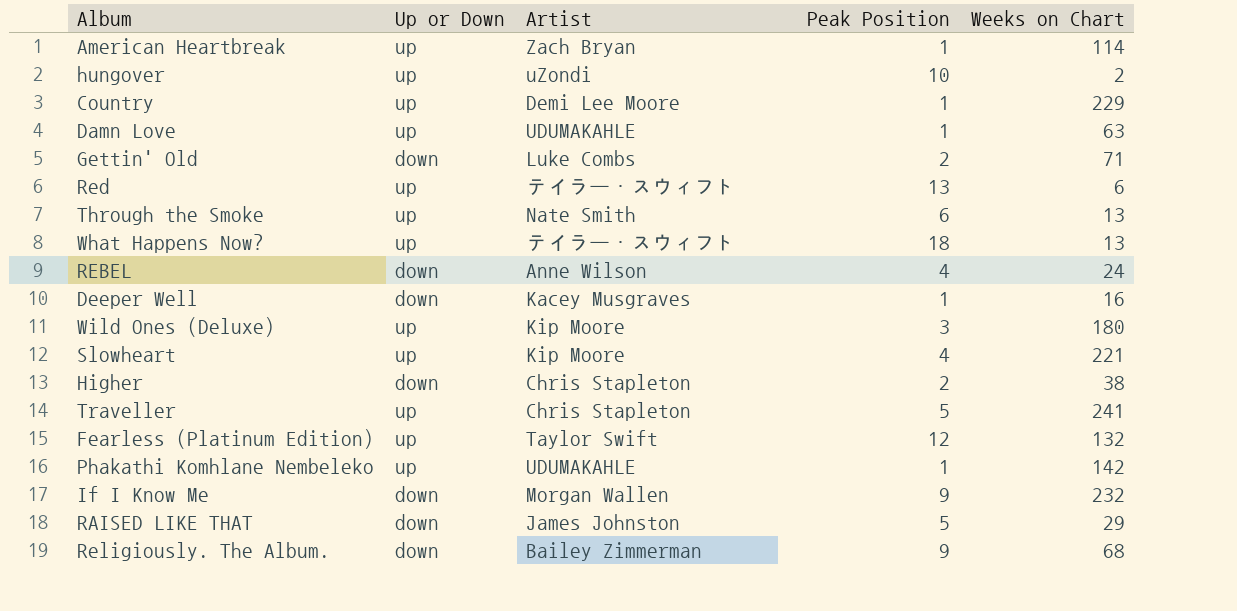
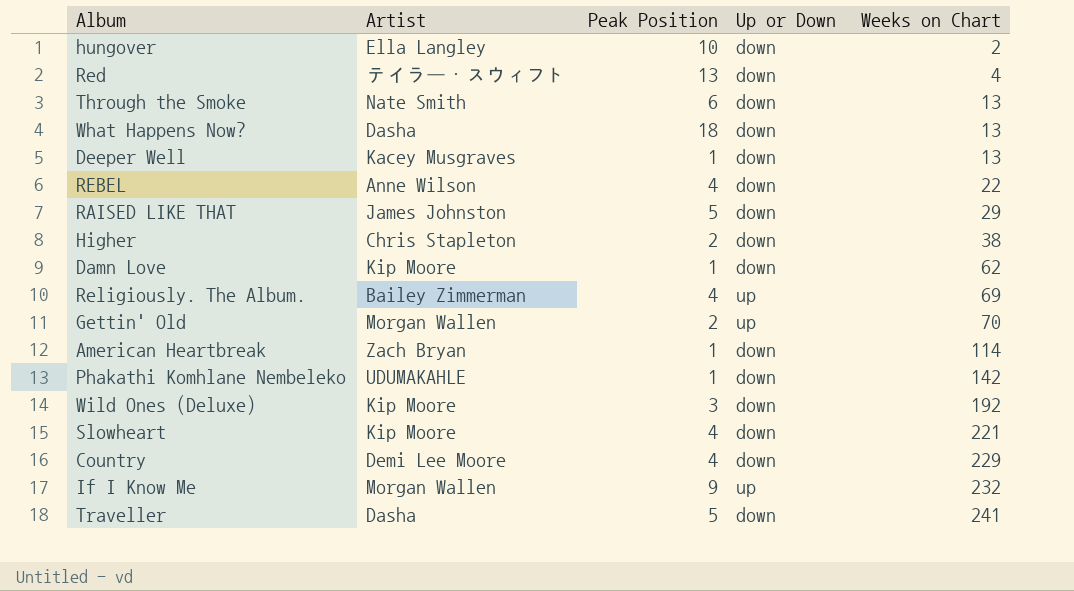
row order: none -> Weeks on Chart ascending
column Up or Down | position: 2 -> 4
row Fearless (Platinum Edition): up | Taylor Swift | 12 | 132 -> none
hungover | Artist: uZondi -> Ella Langley
hungover | Up or Down: up -> down
Red | Up or Down: up -> down
Red | Weeks on Chart: 6 -> 4
Through the Smoke | Up or Down: up -> down
What Happens Now? | Artist: テイラー・スウィフト -> Dasha
What Happens Now? | Up or Down: up -> down
Deeper Well | Weeks on Chart: 16 -> 13
REBEL | Weeks on Chart: 24 -> 22
Damn Love | Artist: UDUMAKAHLE -> Kip Moore
Damn Love | Up or Down: up -> down
Damn Love | Weeks on Chart: 63 -> 62
Religiously. The Album. | Peak Position: 9 -> 4
Religiously. The Album. | Up or Down: down -> up
Religiously. The Album. | Weeks on Chart: 68 -> 69
Gettin' Old | Artist: Luke Combs -> Morgan Wallen
Gettin' Old | Up or Down: down -> up
Gettin' Old | Weeks on Chart: 71 -> 70
American Heartbreak | Up or Down: up -> down
Phakathi Komhlane Nembeleko | Up or Down: up -> down
Wild Ones (Deluxe) | Up or Down: up -> down
Wild Ones (Deluxe) | Weeks on Chart: 180 -> 192
Slowheart | Up or Down: up -> down
Country | Peak Position: 1 -> 4
Country | Up or Down: up -> down
If I Know Me | Up or Down: down -> up
Traveller | Artist: Chris Stapleton -> Dasha
Traveller | Up or Down: up -> down

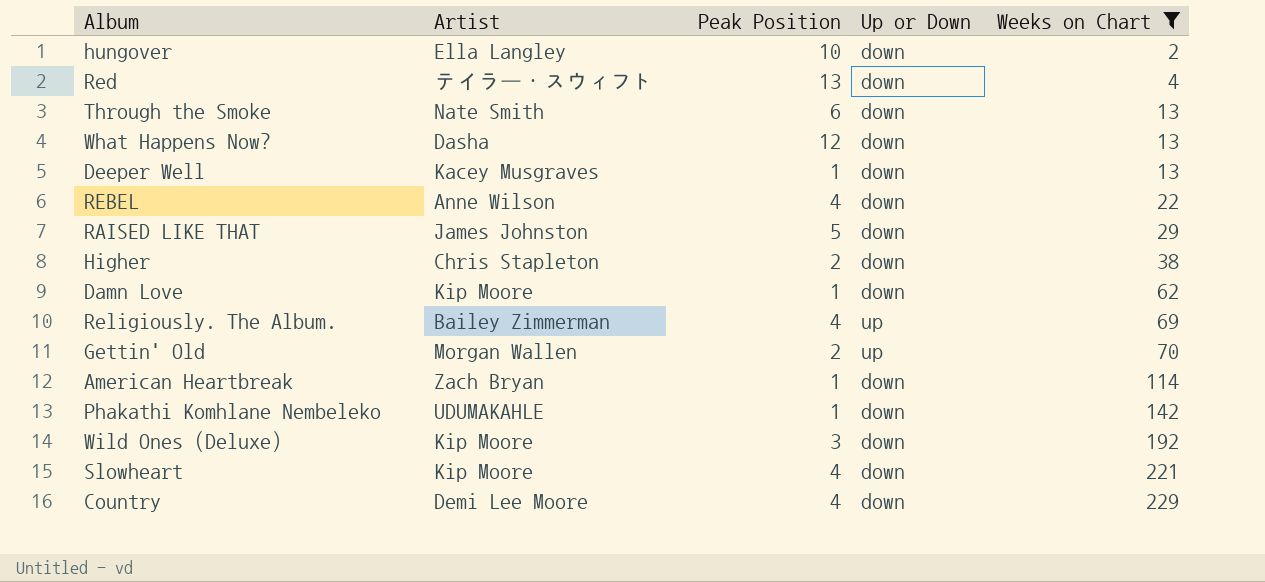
filter: none -> Weeks on Chart <= 229
What Happens Now? | Peak Position: 18 -> 12

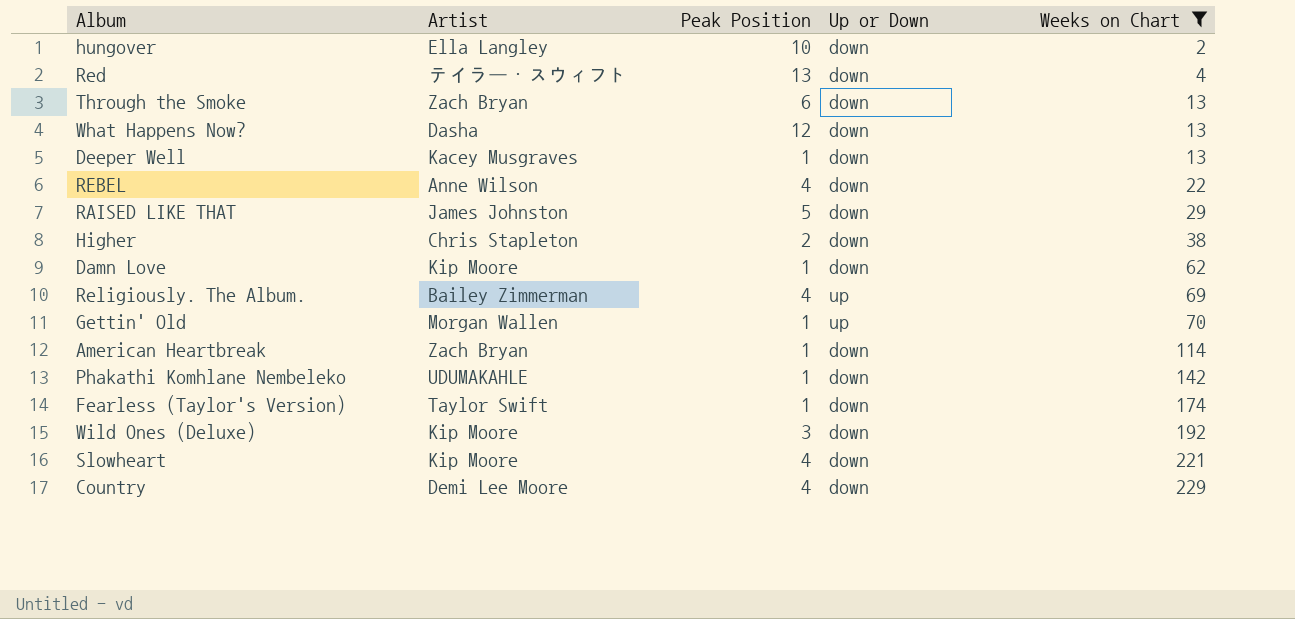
Through the Smoke | Artist: Nate Smith -> Zach Bryan
Gettin' Old | Peak Position: 2 -> 1
row Fearless (Taylor's Version): none -> Taylor Swift | 1 | down | 174

